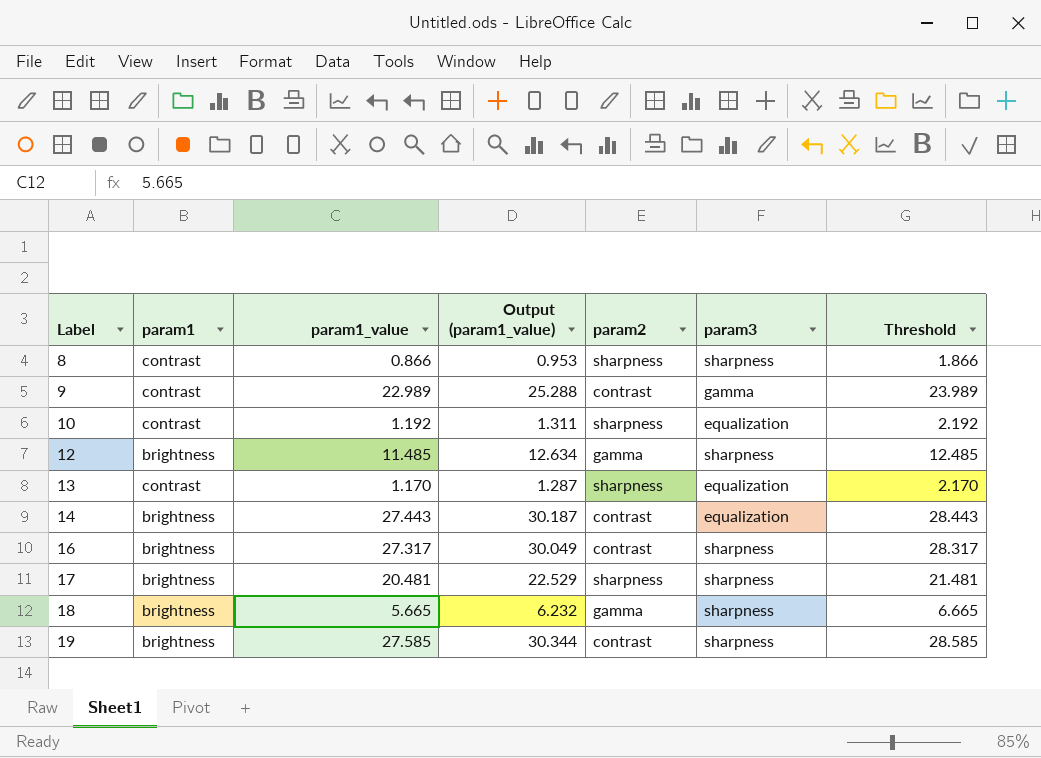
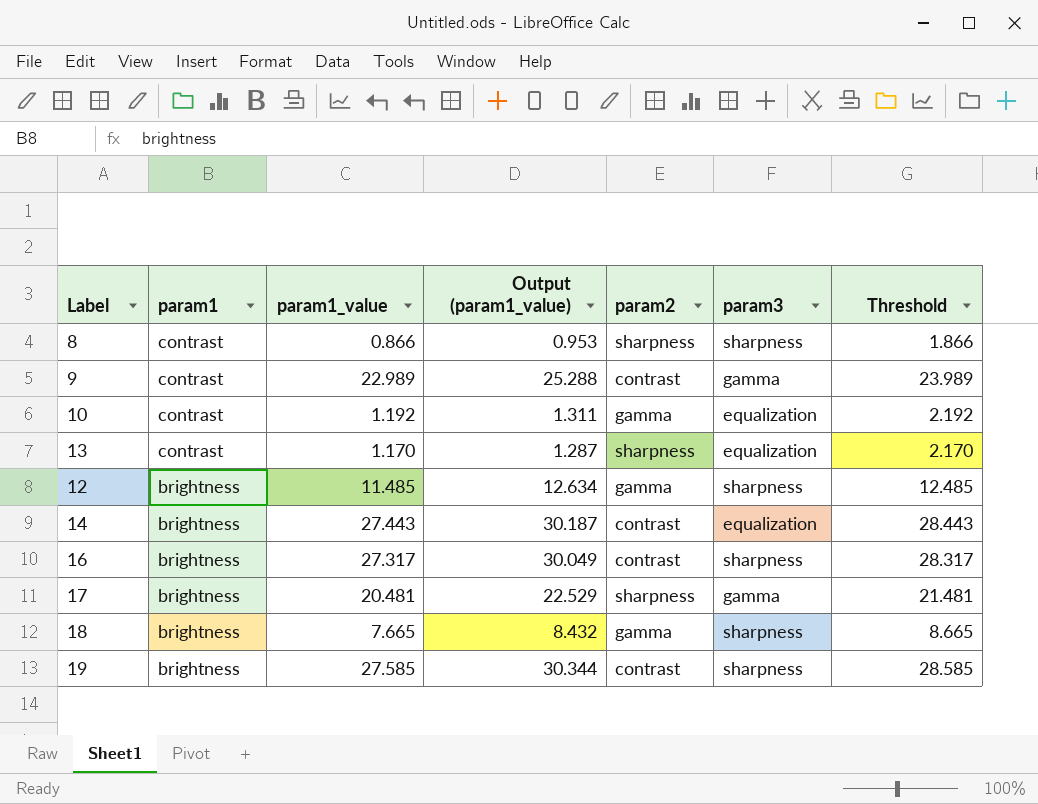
row order: Label ascending -> param1 descending
10 | param2: sharpness -> gamma
17 | param3: sharpness -> gamma
18 | param1_value: 5.665 -> 7.665
18 | Output (param1_value): 6.232 -> 8.432
18 | Threshold: 6.665 -> 8.665

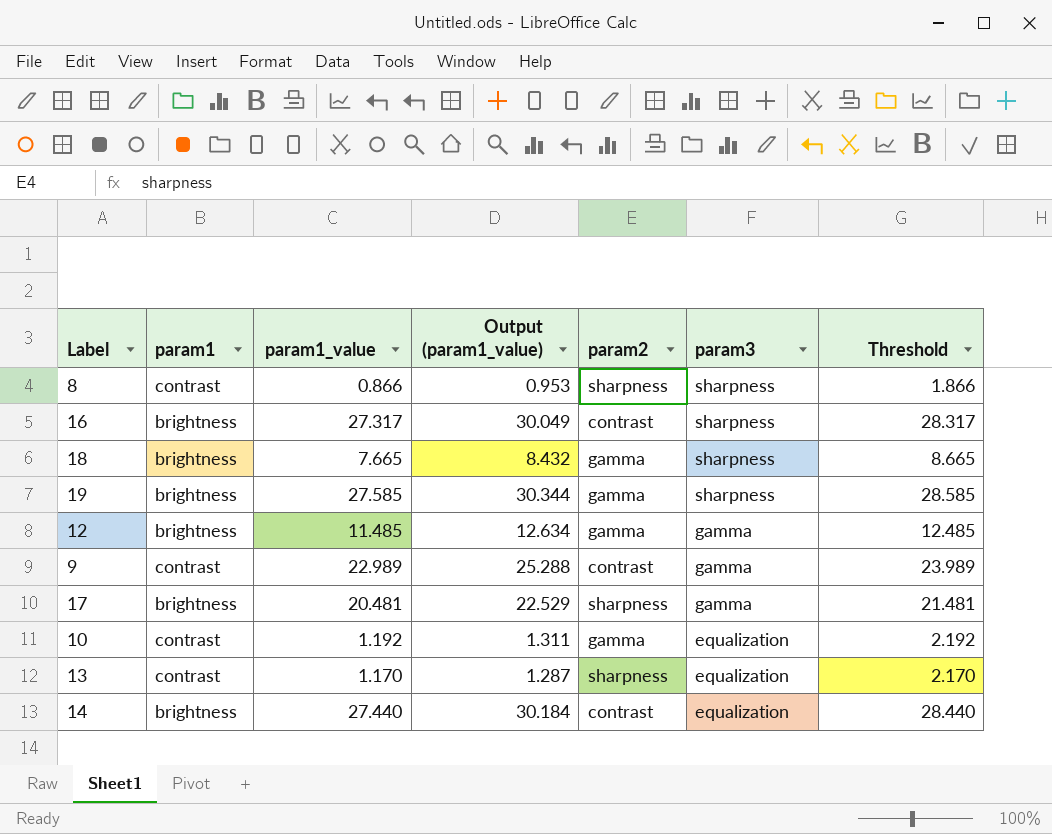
row order: param1 descending -> param3 descending
19 | param2: contrast -> gamma
12 | param3: sharpness -> gamma
14 | param1_value: 27.443 -> 27.440
14 | Output (param1_value): 30.187 -> 30.184
14 | Threshold: 28.443 -> 28.440

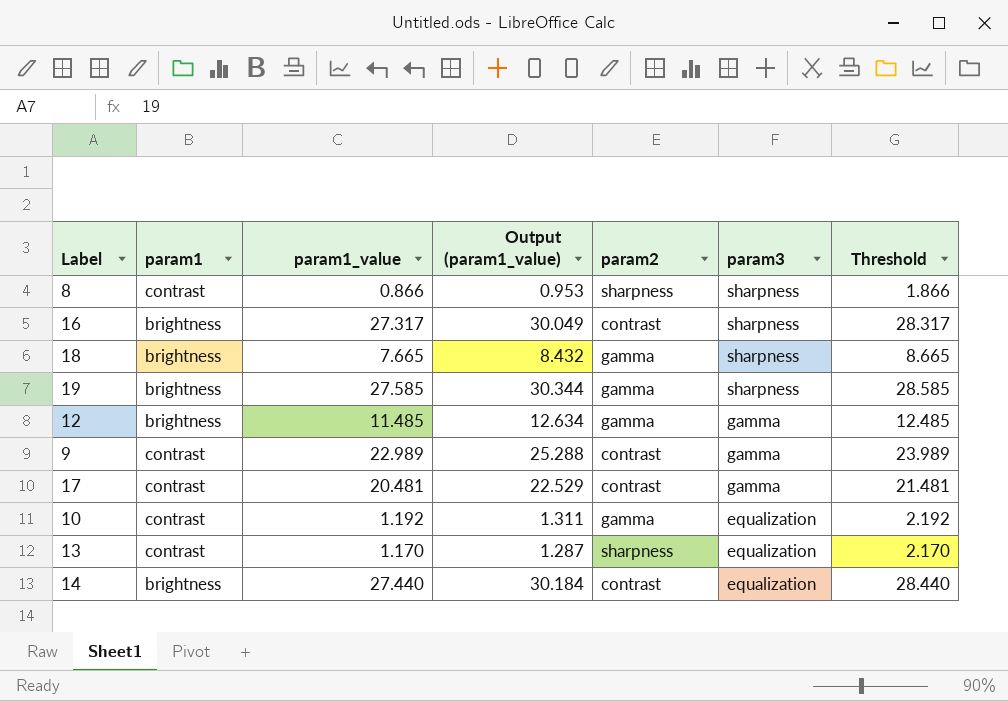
17 | param1: brightness -> contrast
17 | param2: sharpness -> contrast

